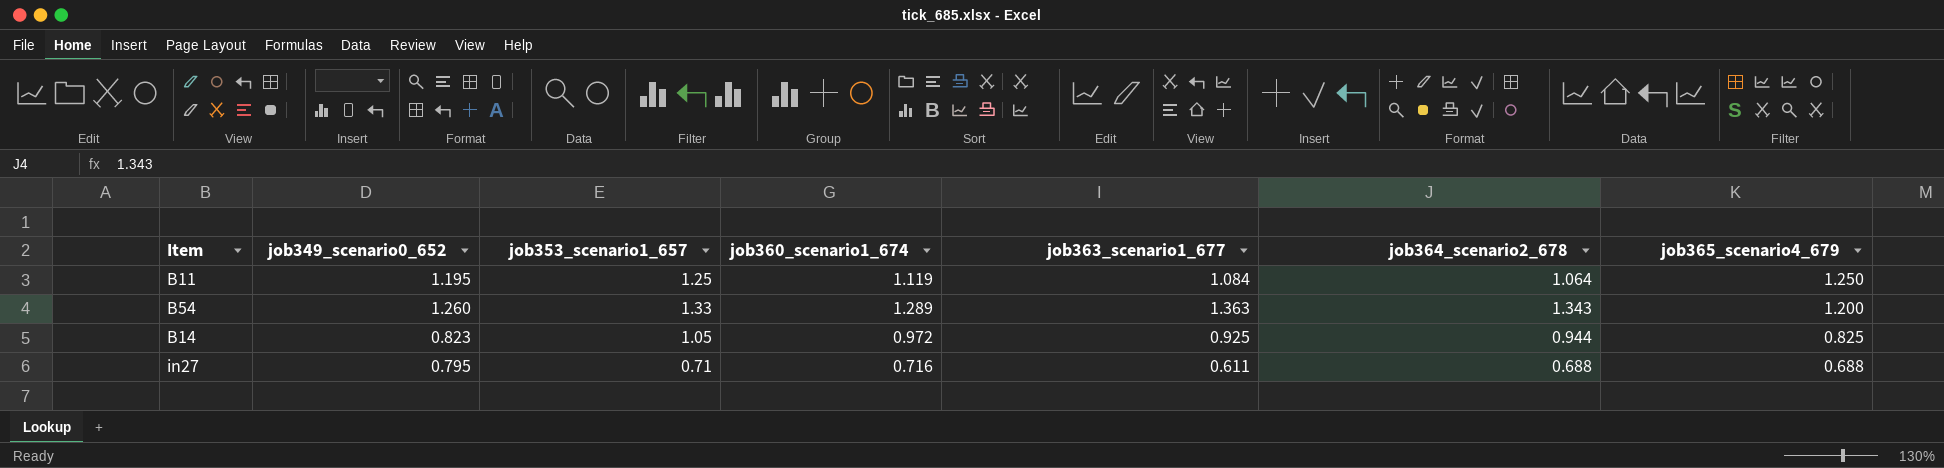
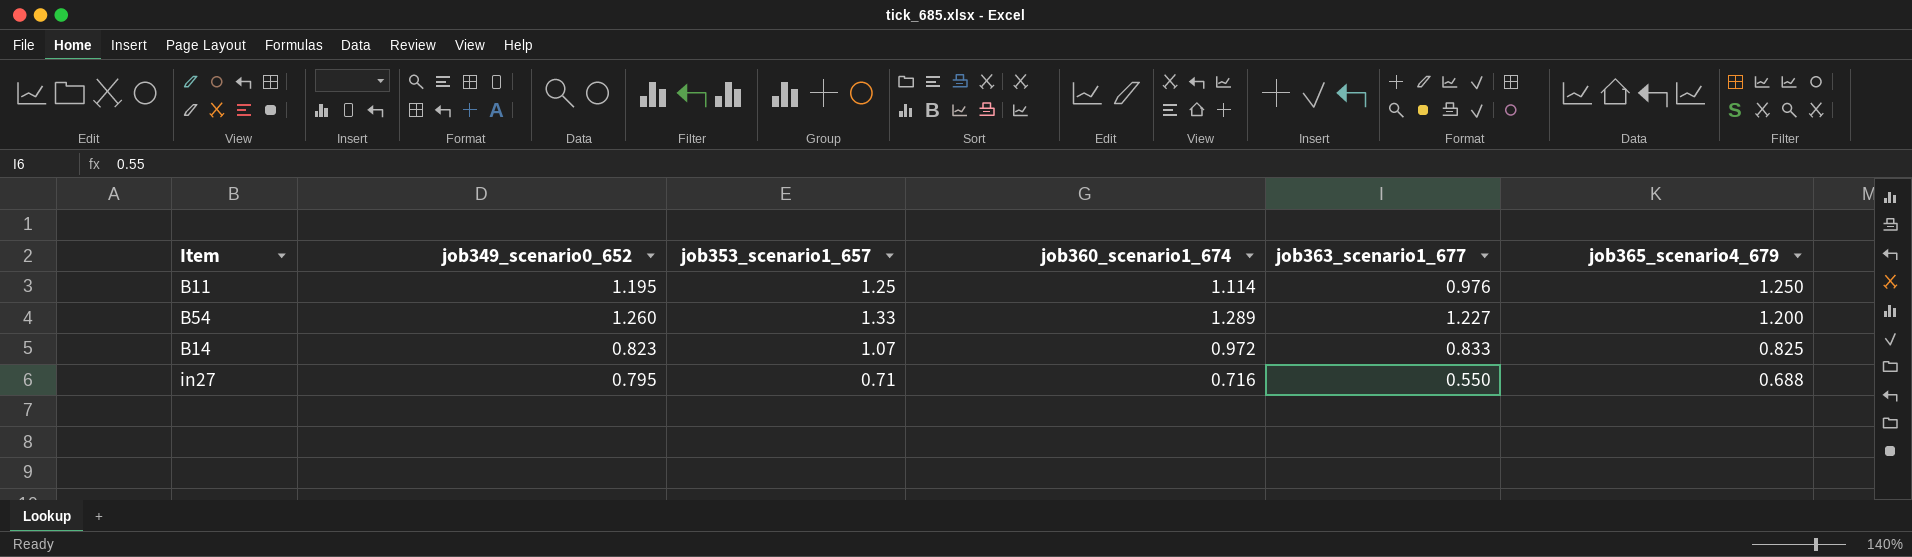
column job364_scenario2_678 | position: 6 -> none
B11 | job360_scenario1_674: 1.119 -> 1.114
B11 | job363_scenario1_677: 1.084 -> 0.976
B54 | job363_scenario1_677: 1.363 -> 1.227
B14 | job353_scenario1_657: 1.05 -> 1.07
B14 | job363_scenario1_677: 0.925 -> 0.833
in27 | job363_scenario1_677: 0.611 -> 0.550

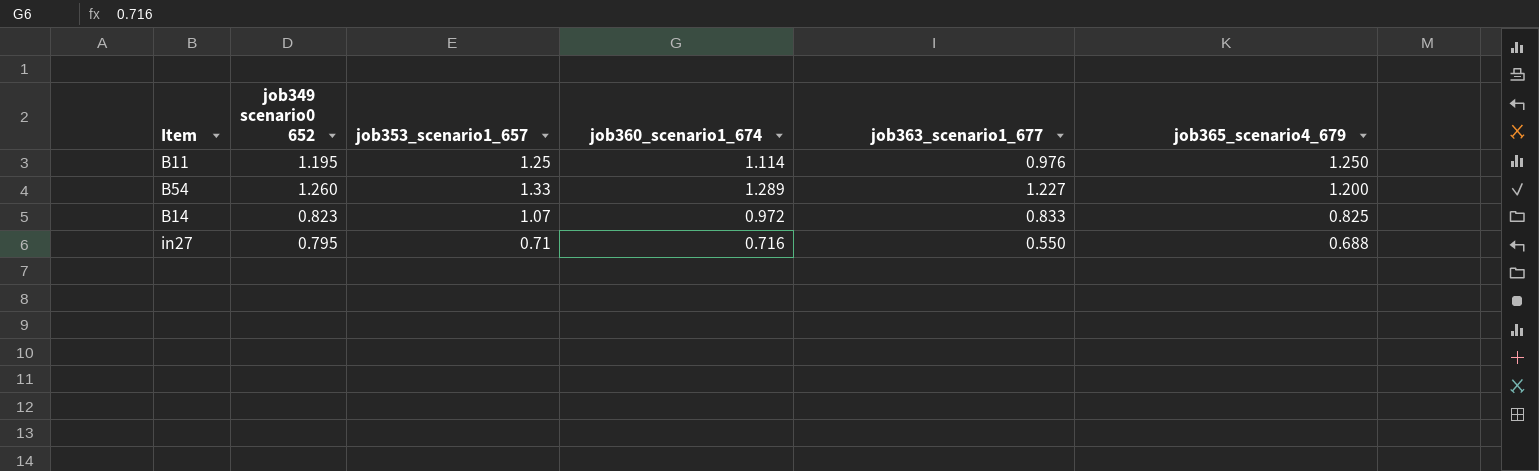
column name: job349_scenario0_652 -> job349 scenario0 652

